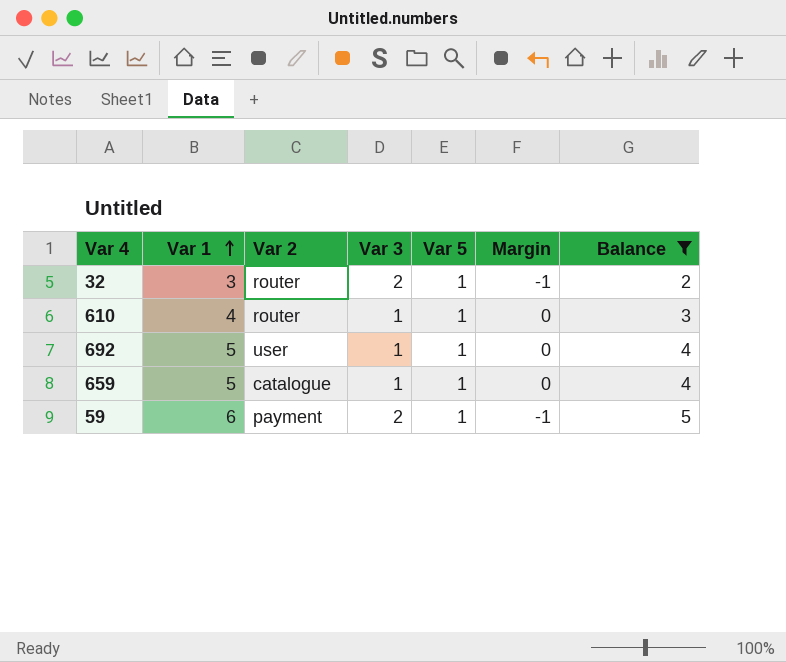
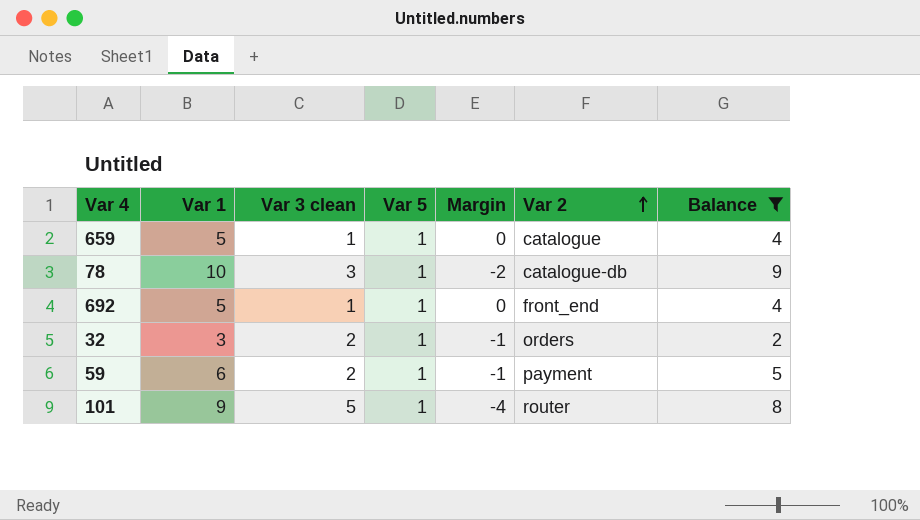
row order: Var 1 ascending -> Var 2 ascending
column name: Var 3 -> Var 3 clean
column Var 2 | position: 3 -> 6
row 610: 4 | router | 1 | 1 | 0 | 3 -> none
row 78: none -> 10 | 3 | 1 | -2 | catalogue-db | 9
692 | Var 2: user -> front_end
32 | Var 2: router -> orders
row 101: none -> 9 | 5 | 1 | -4 | router | 8

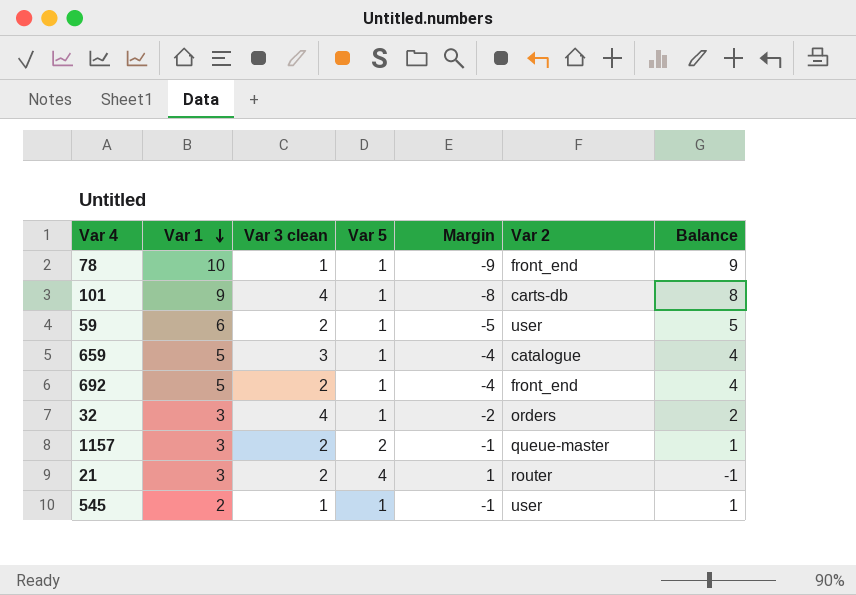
filter: Balance >= 2 -> none
row order: Var 2 ascending -> Var 1 descending
column Margin | formula: [Var 5] - [Var 3 clean] -> [Var 5] - [Var 1]
78 | Var 3 clean: 3 -> 1
78 | Var 2: catalogue-db -> front_end
101 | Var 3 clean: 5 -> 4
101 | Var 2: router -> carts-db
59 | Var 2: payment -> user
659 | Var 3 clean: 1 -> 3
692 | Var 3 clean: 1 -> 2
32 | Var 3 clean: 2 -> 4

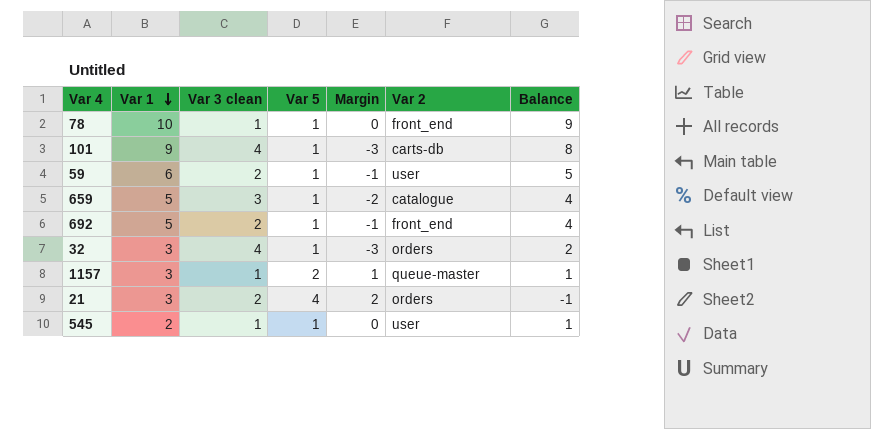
column Margin | formula: [Var 5] - [Var 1] -> [Var 5] - [Var 3 clean]
1157 | Var 3 clean: 2 -> 1
21 | Var 2: router -> orders

